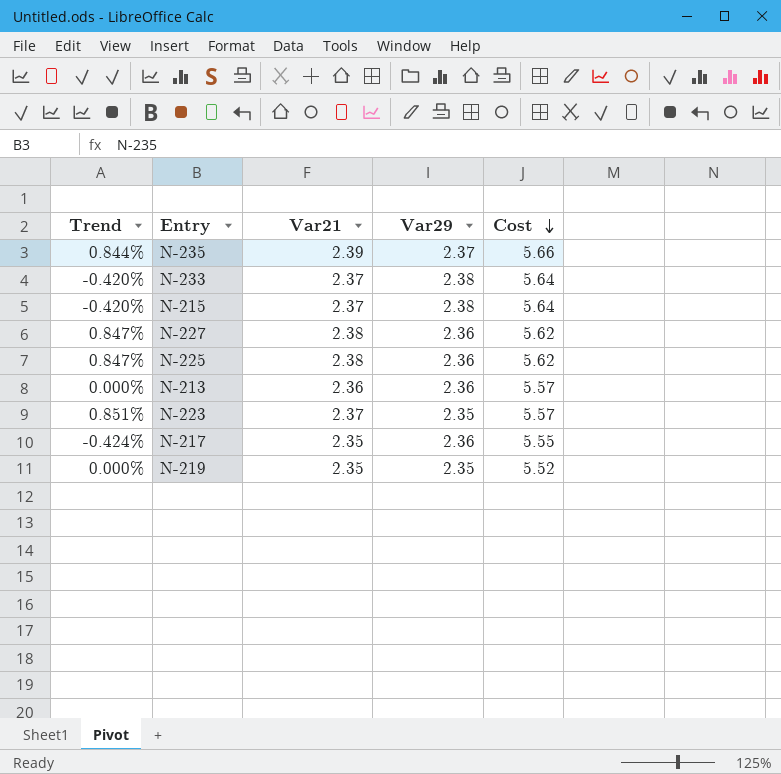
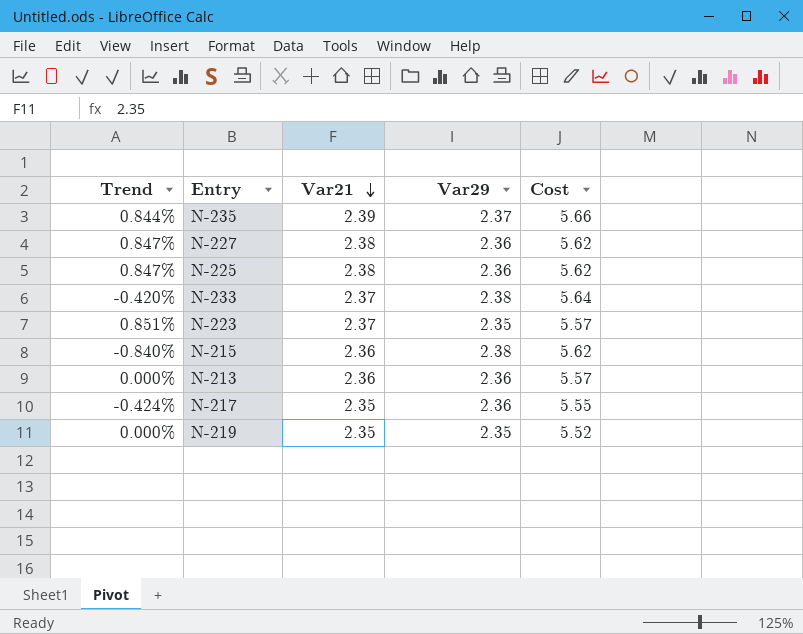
row order: Cost descending -> Var21 descending
N-215 | Trend: -0.420% -> -0.840%
N-215 | Var21: 2.37 -> 2.36
N-215 | Cost: 5.64 -> 5.62

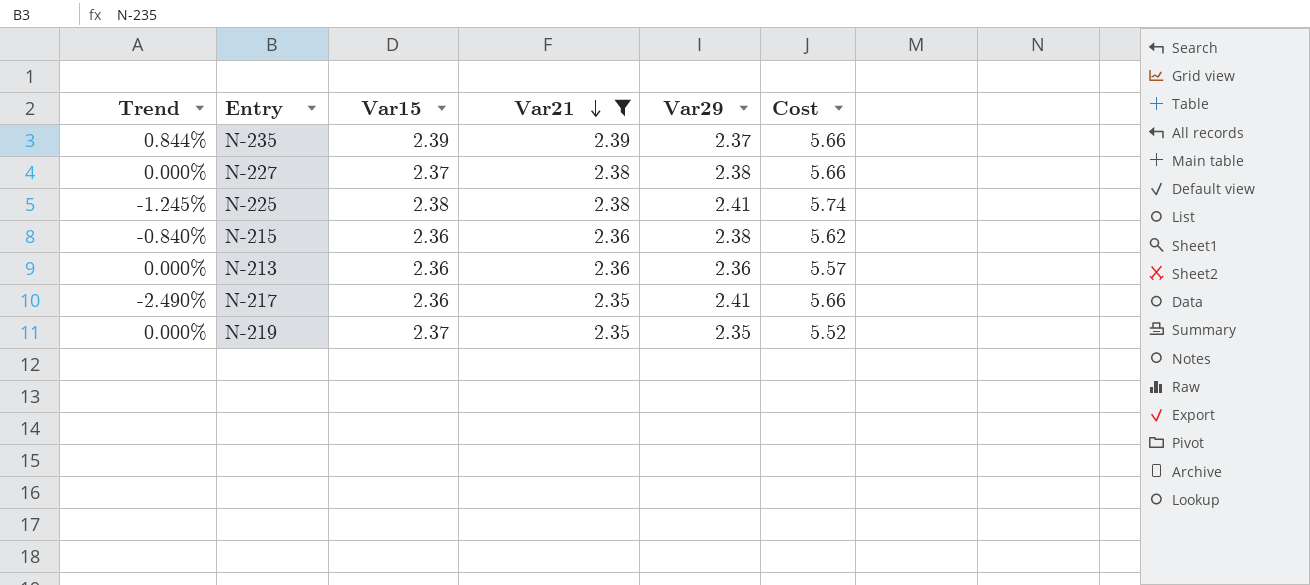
filter: none -> Var21 != 2.37
column Var15 | position: none -> 3
N-227 | Trend: 0.847% -> 0.000%
N-227 | Var29: 2.36 -> 2.38
N-227 | Cost: 5.62 -> 5.66
N-225 | Trend: 0.847% -> -1.245%
N-225 | Var29: 2.36 -> 2.41
N-225 | Cost: 5.62 -> 5.74
N-217 | Trend: -0.424% -> -2.490%
N-217 | Var29: 2.36 -> 2.41
N-217 | Cost: 5.55 -> 5.66

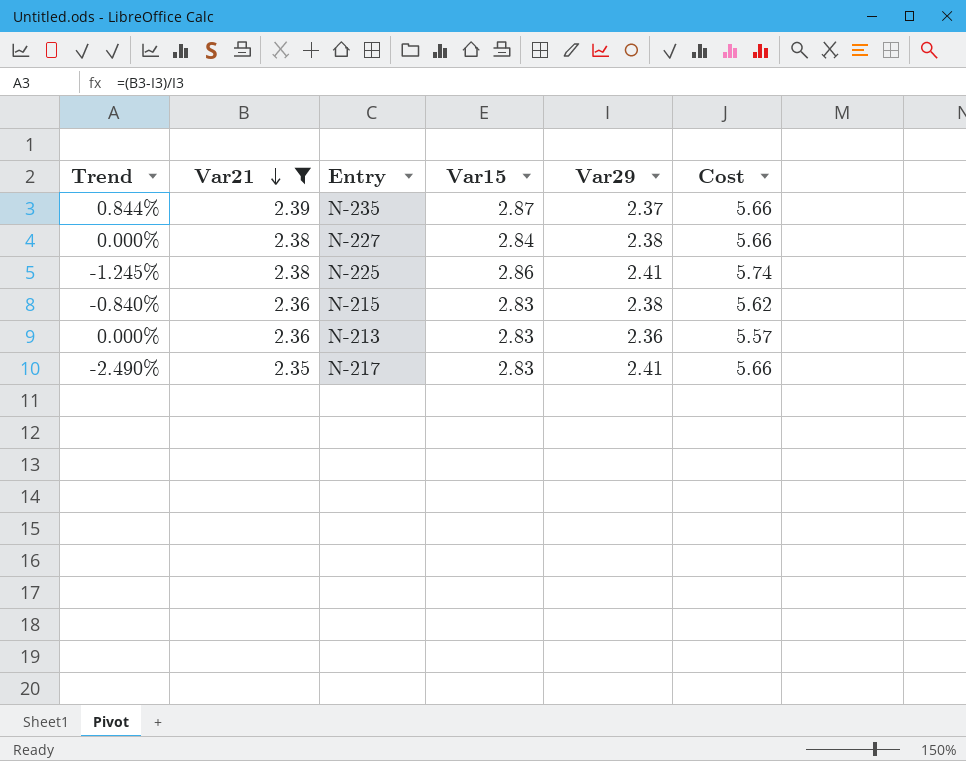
column Var21 | position: 4 -> 2
row N-219: 0.000% | 2.37 | 2.35 | 2.35 | 5.52 -> none
N-235 | Var15: 2.39 -> 2.87
N-227 | Var15: 2.37 -> 2.84
N-225 | Var15: 2.38 -> 2.86
N-215 | Var15: 2.36 -> 2.83
N-213 | Var15: 2.36 -> 2.83
N-217 | Var15: 2.36 -> 2.83

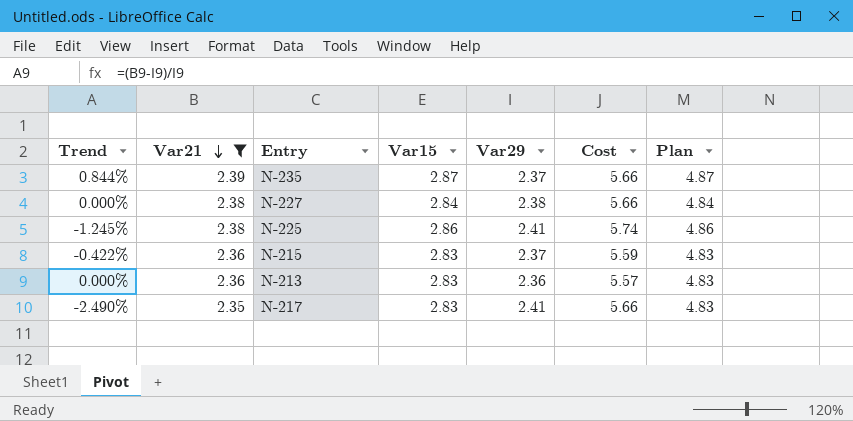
column Plan | formula: none -> [Var15] + 2
N-215 | Trend: -0.840% -> -0.422%
N-215 | Var29: 2.38 -> 2.37
N-215 | Cost: 5.62 -> 5.59

